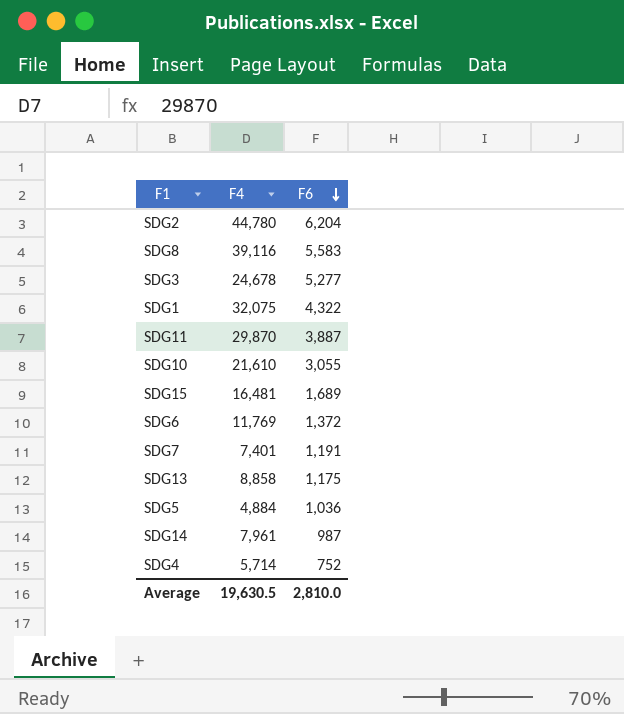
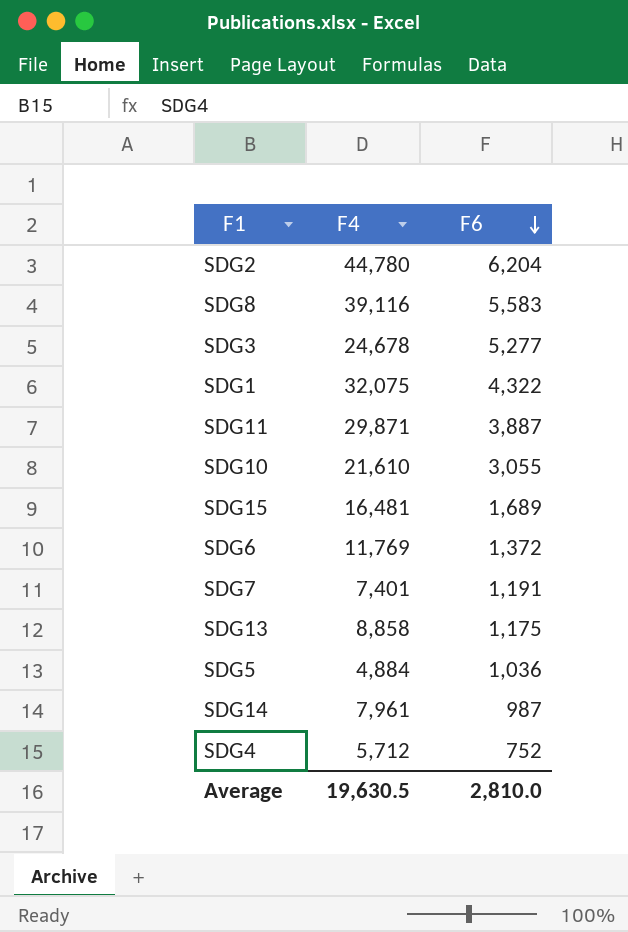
SDG11 | F4: 29,870 -> 29,871
SDG4 | F4: 5,714 -> 5,712

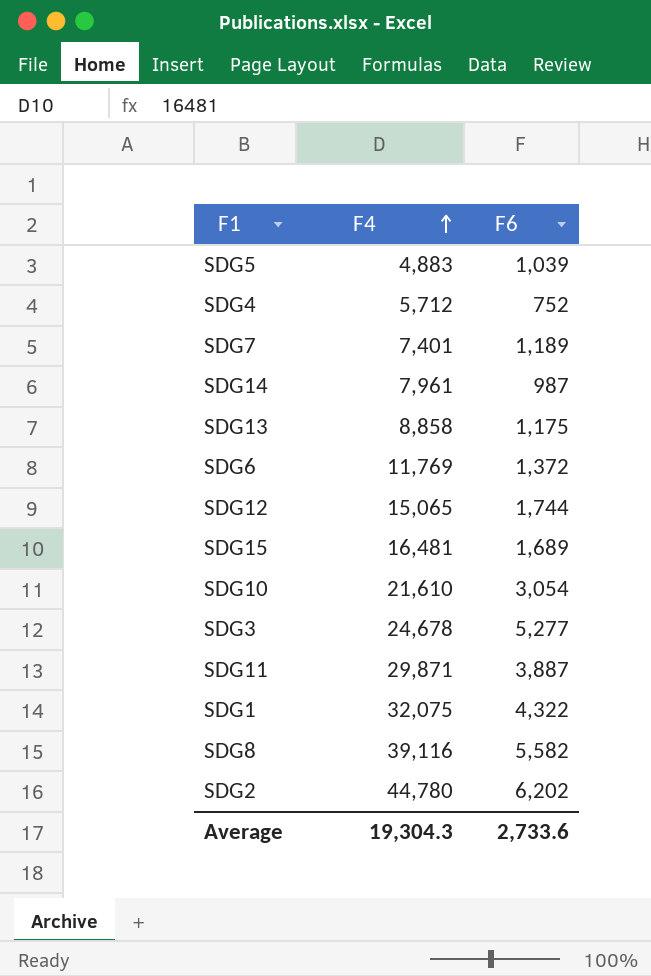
row order: F6 descending -> F4 ascending
SDG5 | F4: 4,884 -> 4,883
SDG5 | F6: 1,036 -> 1,039
SDG7 | F6: 1,191 -> 1,189
row SDG12: none -> 15,065 | 1,744
SDG10 | F6: 3,055 -> 3,054
SDG8 | F6: 5,583 -> 5,582
SDG2 | F6: 6,204 -> 6,202
Average | F4: 19,630.5 -> 19,304.3
Average | F6: 2,810.0 -> 2,733.6

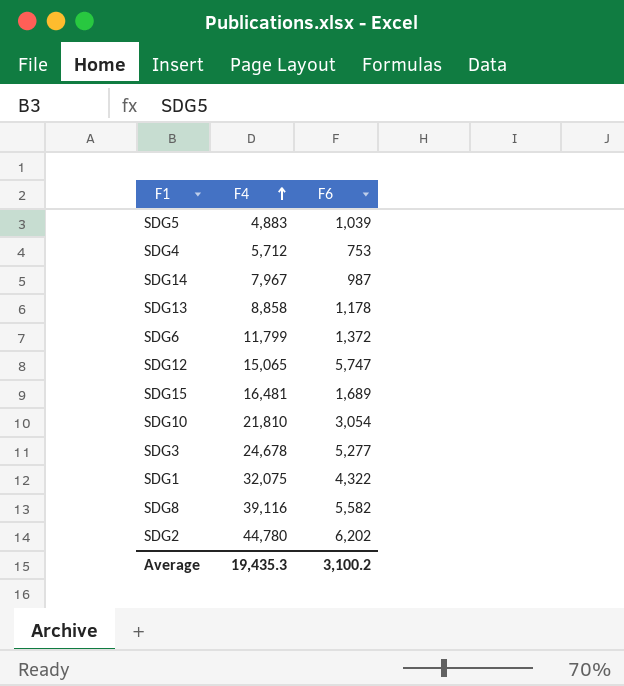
row SDG7: 7,401 | 1,189 -> none
row SDG11: 29,871 | 3,887 -> none
SDG4 | F6: 752 -> 753
SDG14 | F4: 7,961 -> 7,967
SDG13 | F6: 1,175 -> 1,178
SDG6 | F4: 11,769 -> 11,799
SDG12 | F6: 1,744 -> 5,747
SDG10 | F4: 21,610 -> 21,810
Average | F4: 19,304.3 -> 19,435.3
Average | F6: 2,733.6 -> 3,100.2

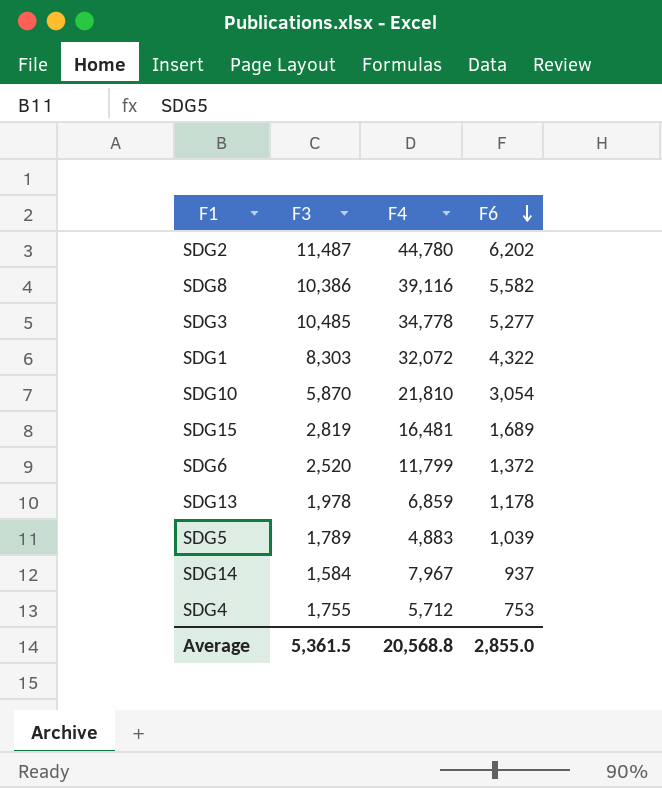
row order: F4 ascending -> F6 descending
column F3 | position: none -> 2
row SDG12: 15,065 | 5,747 -> none
SDG3 | F4: 24,678 -> 34,778
SDG1 | F4: 32,075 -> 32,072
SDG13 | F4: 8,858 -> 6,859
SDG14 | F6: 987 -> 937
Average | F4: 19,435.3 -> 20,568.8
Average | F6: 3,100.2 -> 2,855.0

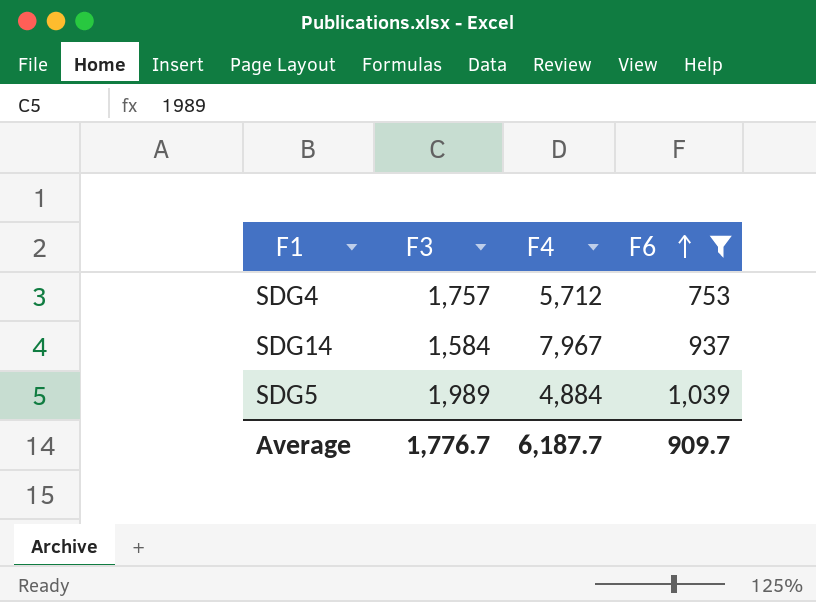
filter: none -> F6 <= 1,039
row order: F6 descending -> F6 ascending
SDG4 | F3: 1,755 -> 1,757
SDG5 | F3: 1,789 -> 1,989
SDG5 | F4: 4,883 -> 4,884
Average | F3: 5,361.5 -> 1,776.7
Average | F4: 20,568.8 -> 6,187.7
Average | F6: 2,855.0 -> 909.7

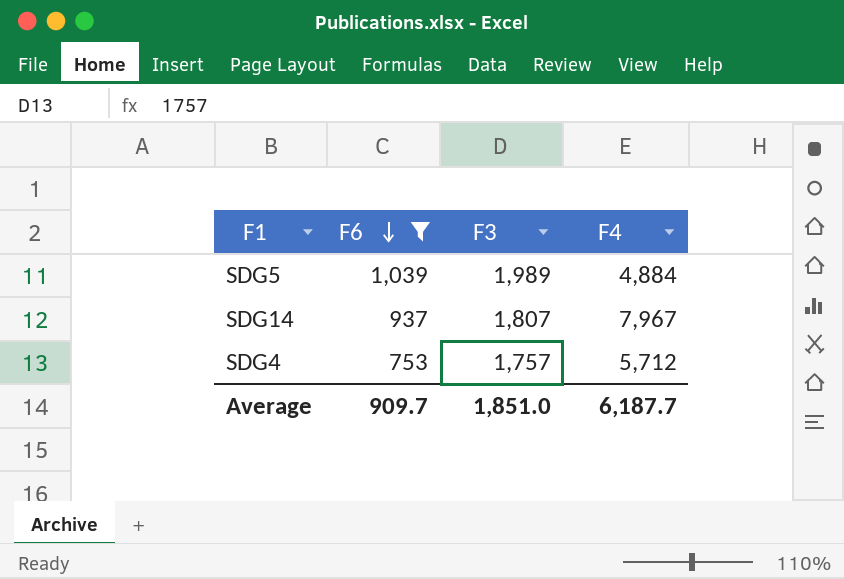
row order: F6 ascending -> F6 descending
column F6 | position: 4 -> 2
SDG14 | F3: 1,584 -> 1,807
Average | F3: 1,776.7 -> 1,851.0

